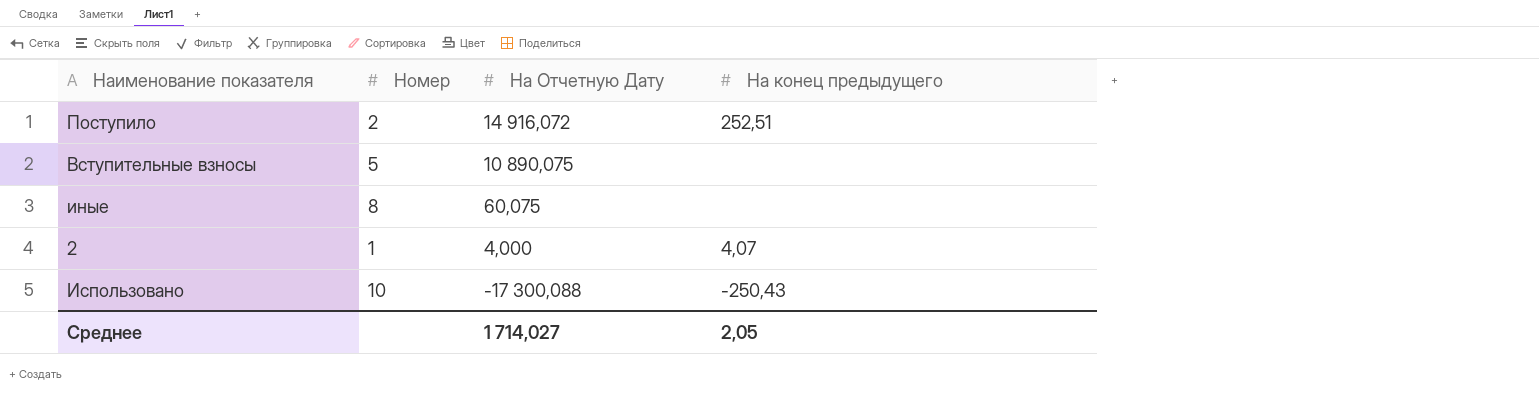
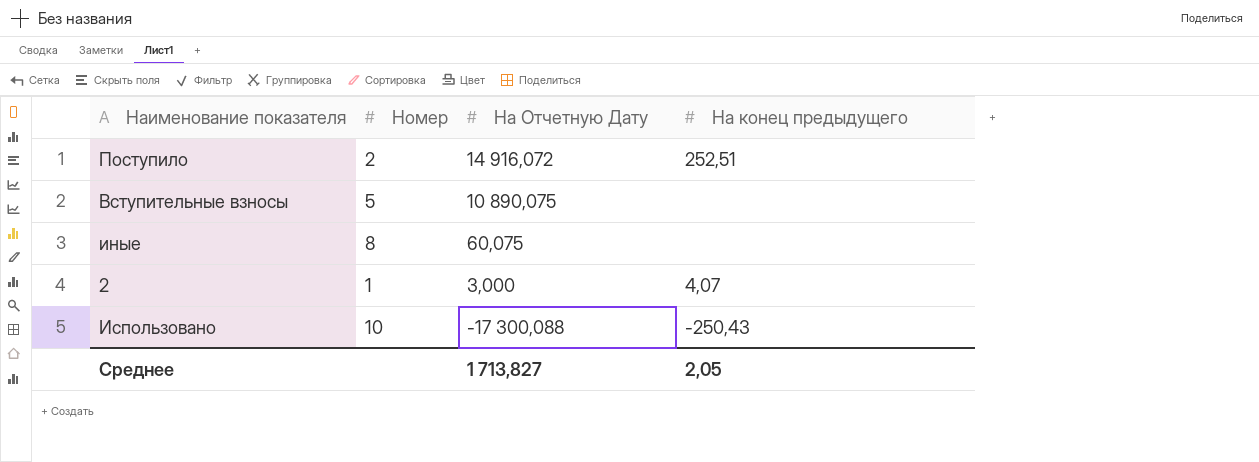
2 | На Отчетную Дату: 4,000 -> 3,000
Среднее | На Отчетную Дату: 1 714,027 -> 1 713,827

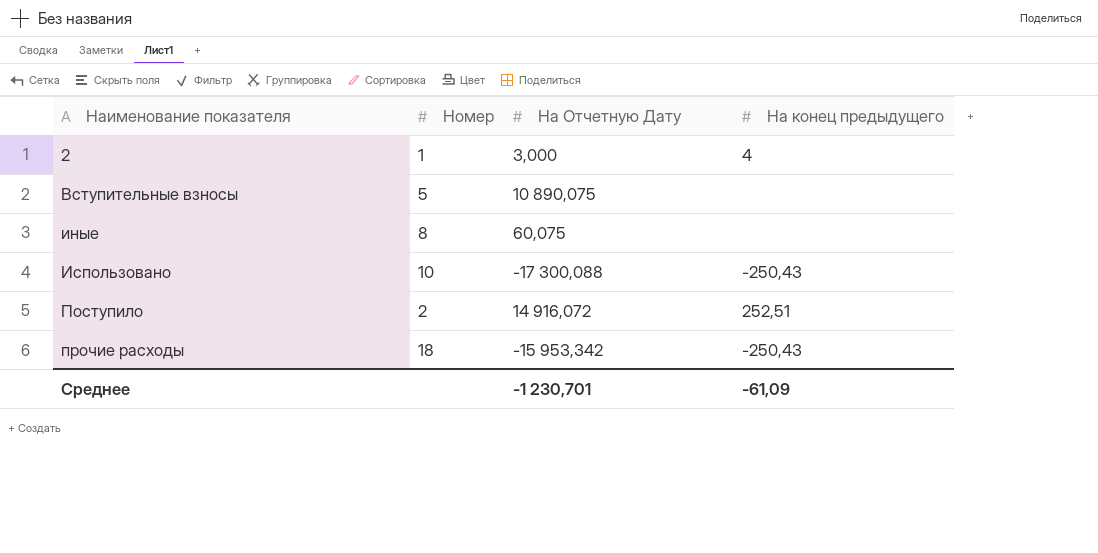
row order: На Отчетную Дату descending -> Наименование показателя ascending
2 | На конец предыдущего: 4,07 -> 4
row прочие расходы: none -> 18 | -15 953,342 | -250,43
Среднее | На Отчетную Дату: 1 713,827 -> -1 230,701
Среднее | На конец предыдущего: 2,05 -> -61,09

